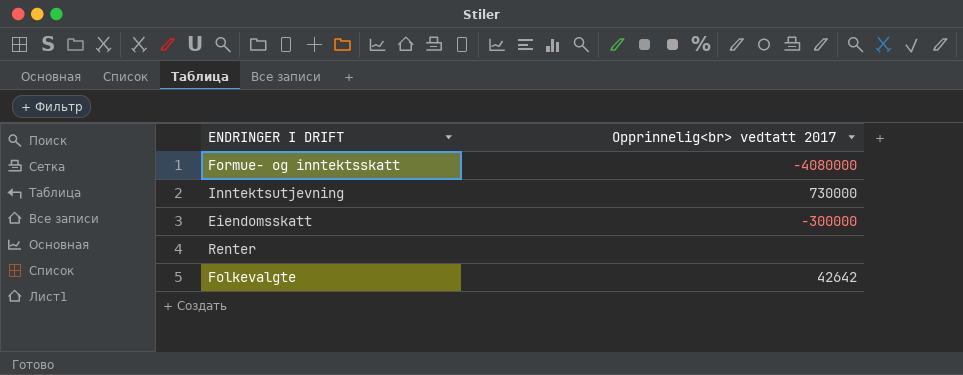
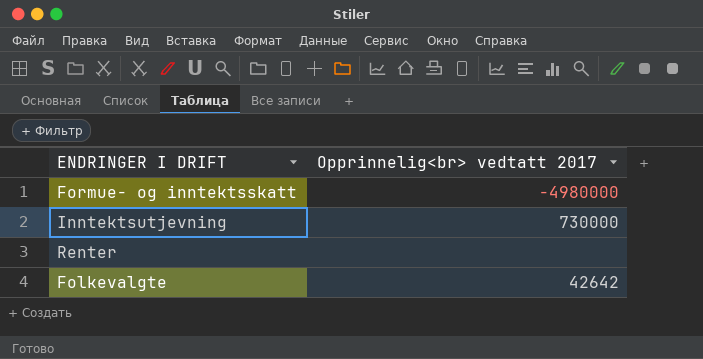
row Eiendomsskatt: -300000 -> none
Formue- og inntektsskatt | Opprinnelig<br> vedtatt 2017: -4080000 -> -4980000

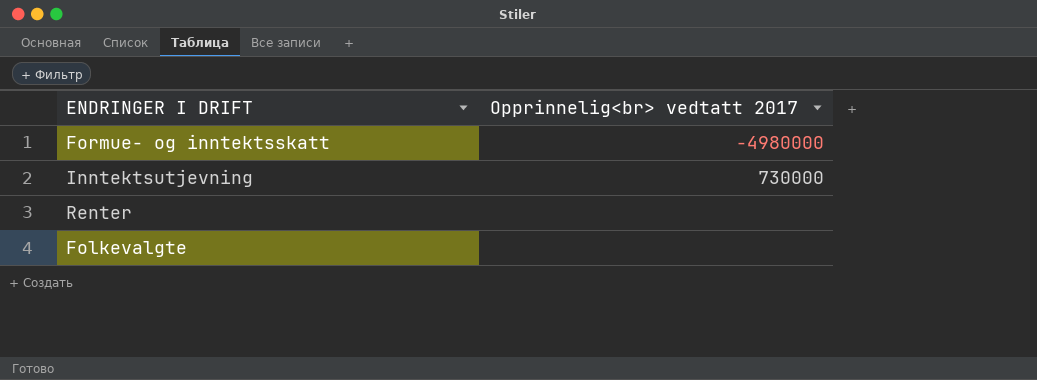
Folkevalgte | Opprinnelig<br> vedtatt 2017: 42642 -> none

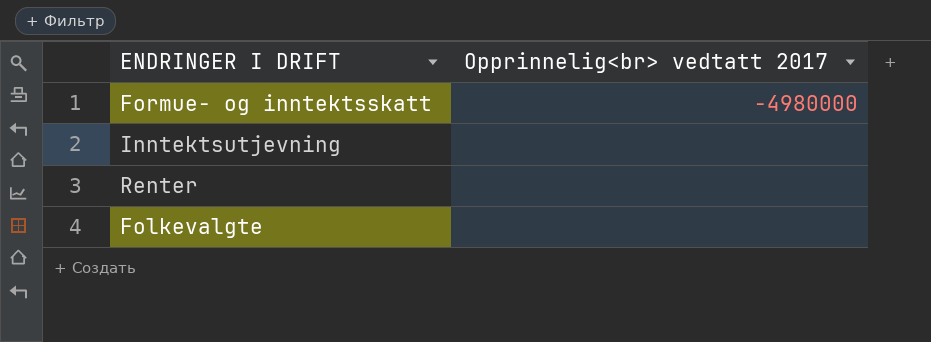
Inntektsutjevning | Opprinnelig<br> vedtatt 2017: 730000 -> none

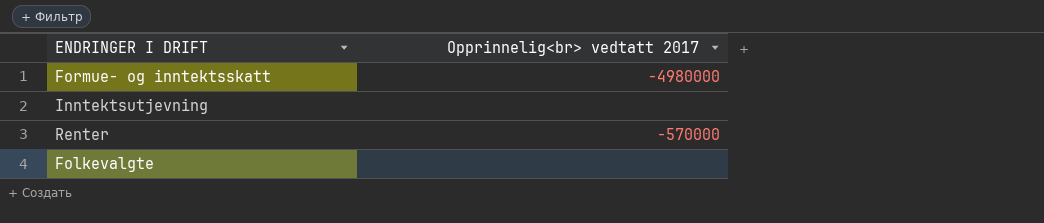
Renter | Opprinnelig<br> vedtatt 2017: none -> -570000

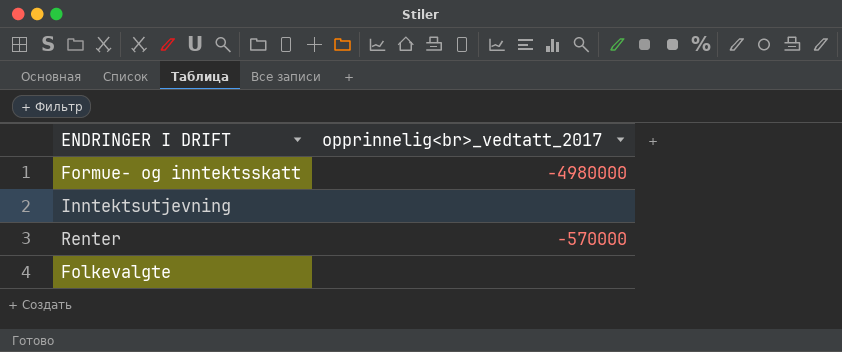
column name: Opprinnelig<br> vedtatt 2017 -> opprinnelig<br>_vedtatt_2017

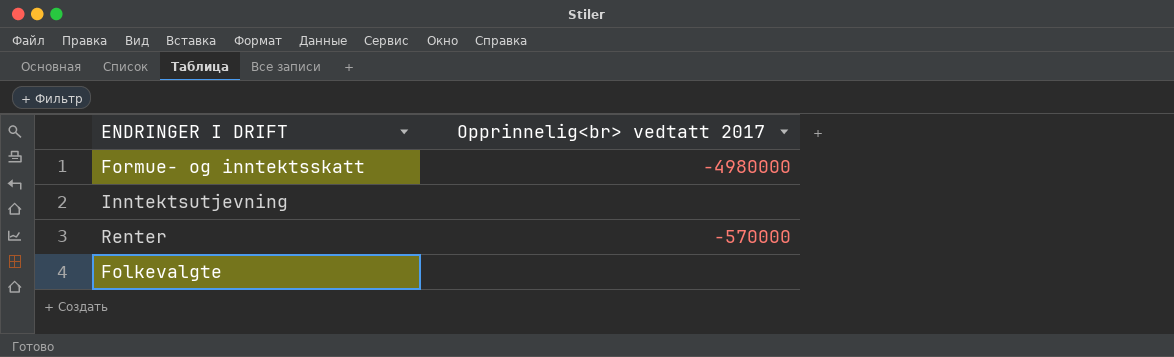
column name: opprinnelig<br>_vedtatt_2017 -> Opprinnelig<br> vedtatt 2017

